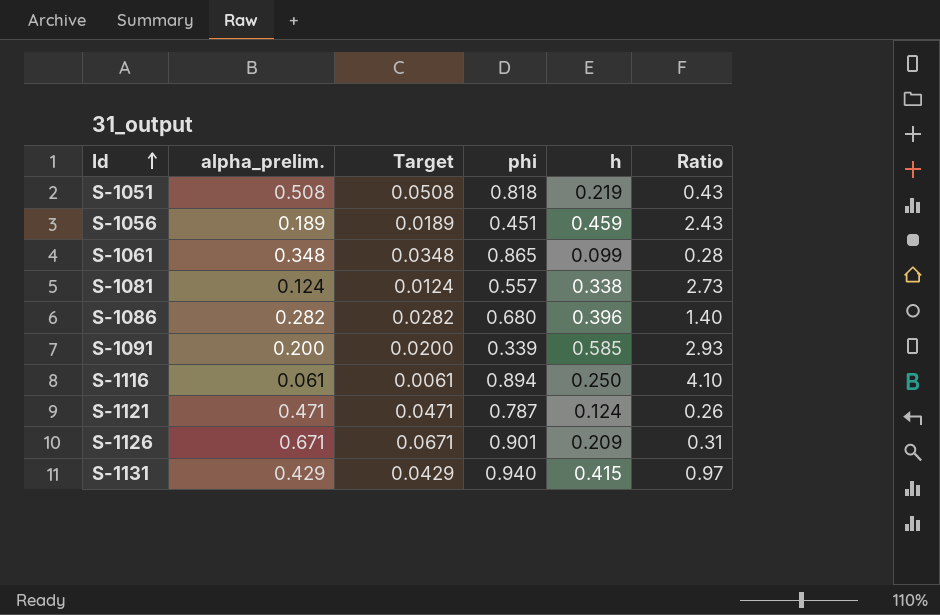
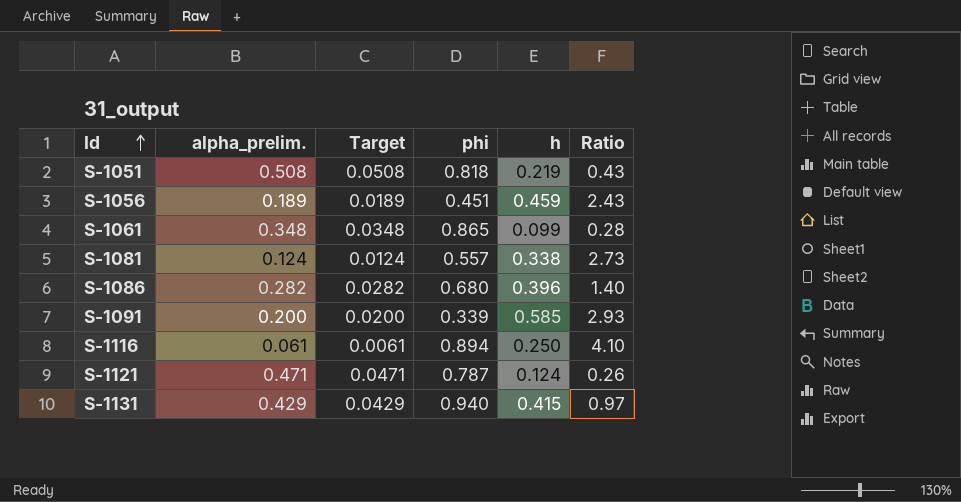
row S-1126: 0.671 | 0.0671 | 0.901 | 0.209 | 0.31 -> none

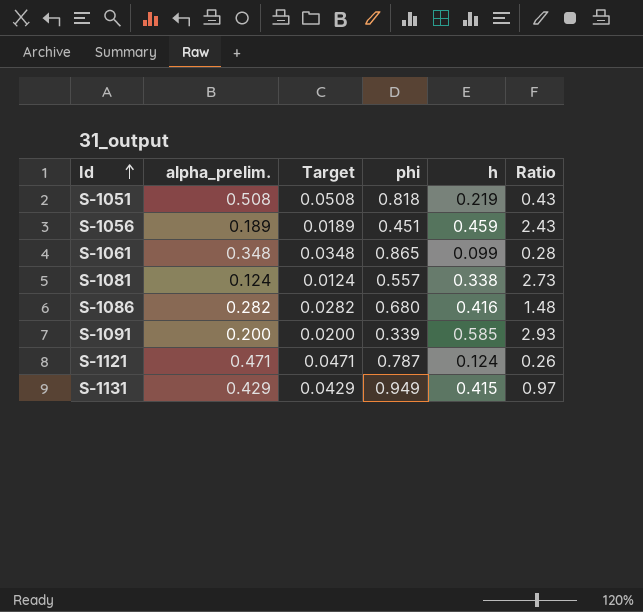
row S-1116: 0.061 | 0.0061 | 0.894 | 0.250 | 4.10 -> none
S-1086 | h: 0.396 -> 0.416
S-1086 | Ratio: 1.40 -> 1.48
S-1131 | phi: 0.940 -> 0.949

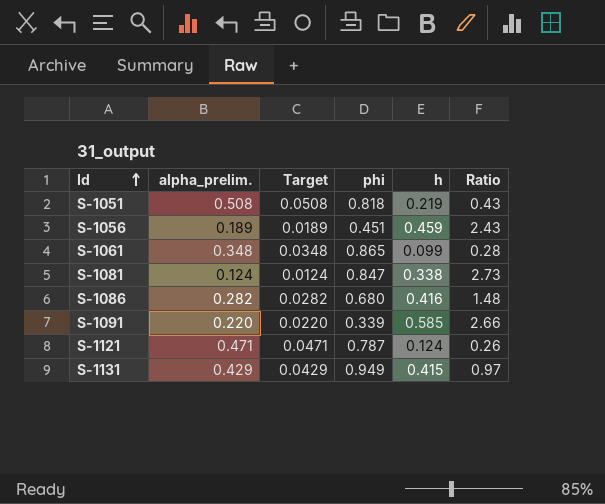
S-1081 | phi: 0.557 -> 0.847
S-1091 | alpha_prelim.: 0.200 -> 0.220
S-1091 | Target: 0.0200 -> 0.0220
S-1091 | Ratio: 2.93 -> 2.66

